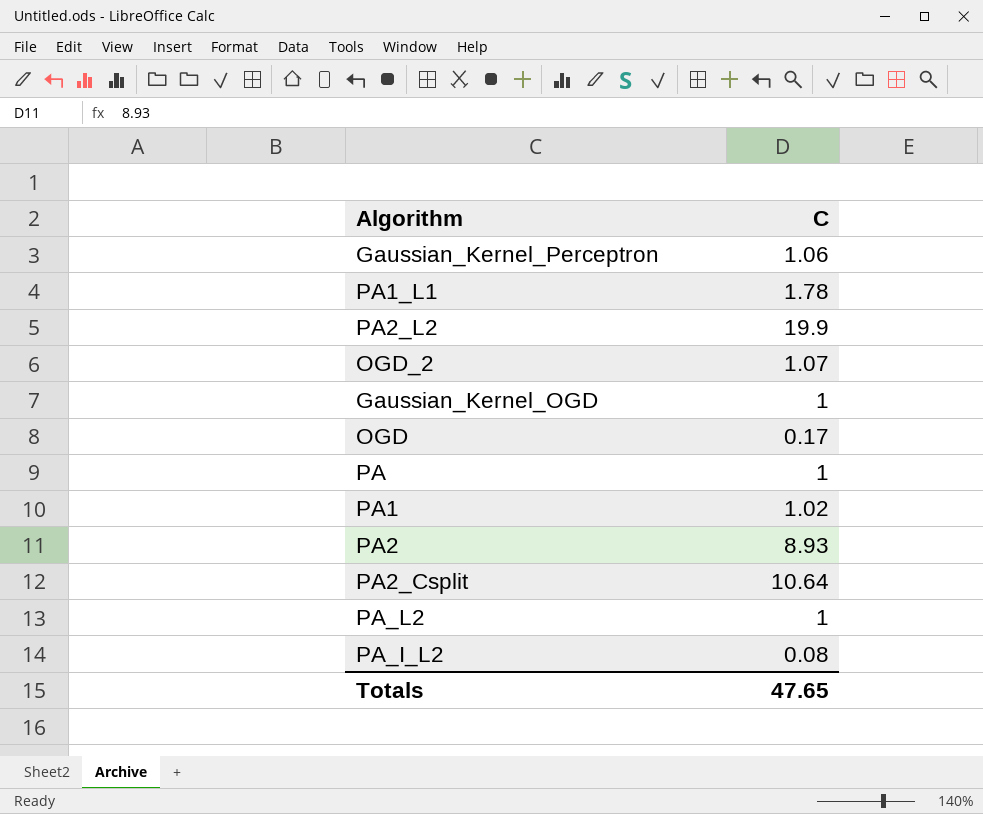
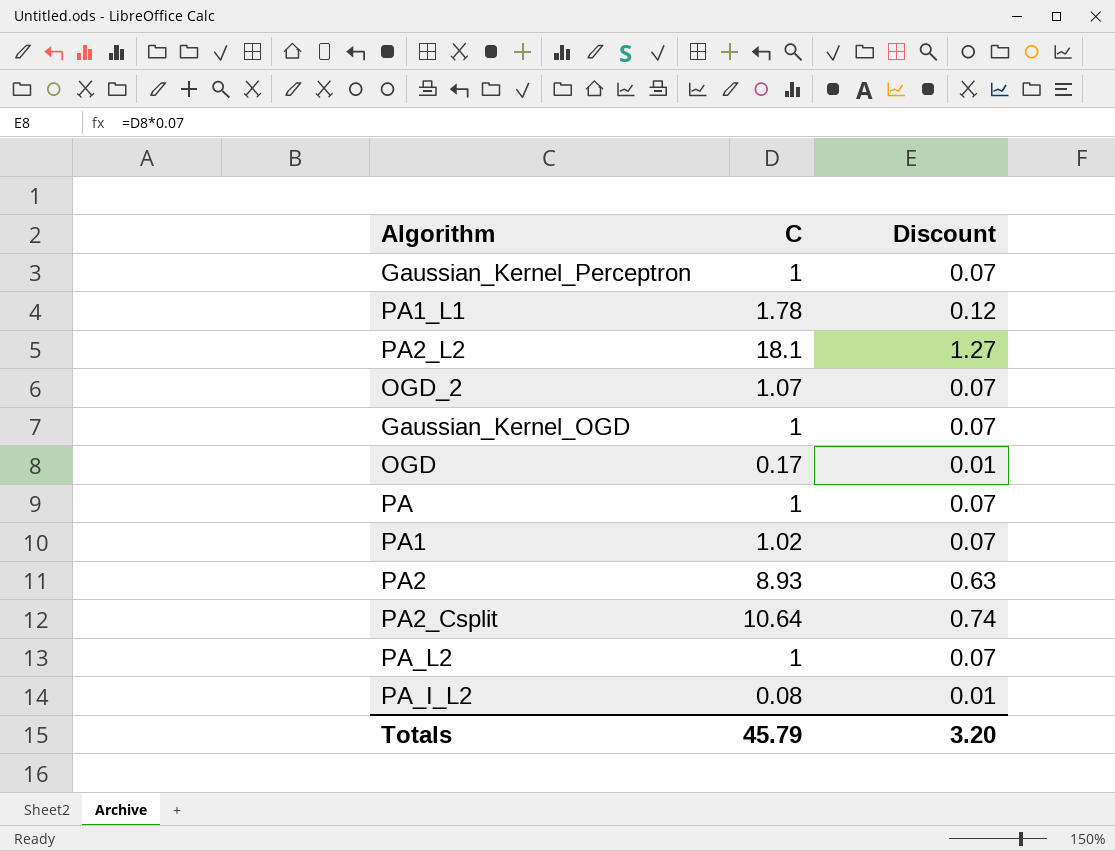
column Discount | formula: none -> [C] * 0.07
Gaussian_Kernel_Perceptron | C: 1.06 -> 1
PA2_L2 | C: 19.9 -> 18.1
Totals | C: 47.65 -> 45.79

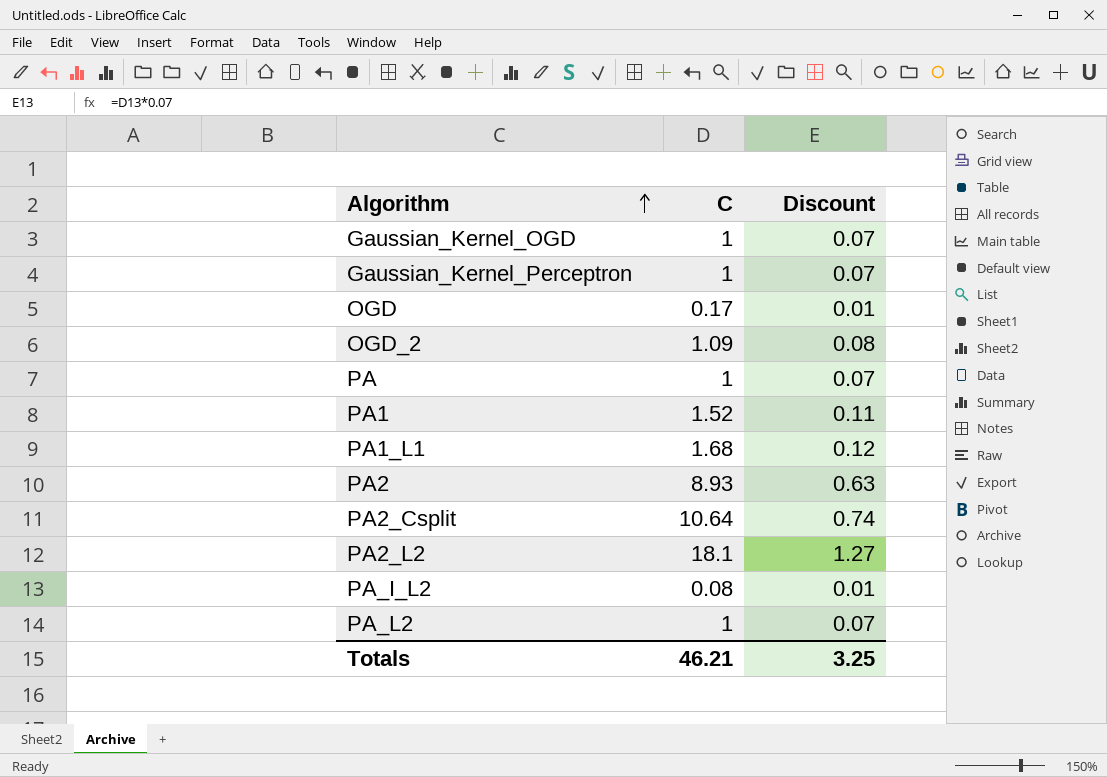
row order: none -> Algorithm ascending
OGD_2 | C: 1.07 -> 1.09
OGD_2 | Discount: 0.07 -> 0.08
PA1 | C: 1.02 -> 1.52
PA1 | Discount: 0.07 -> 0.11
PA1_L1 | C: 1.78 -> 1.68
Totals | C: 45.79 -> 46.21
Totals | Discount: 3.20 -> 3.25

